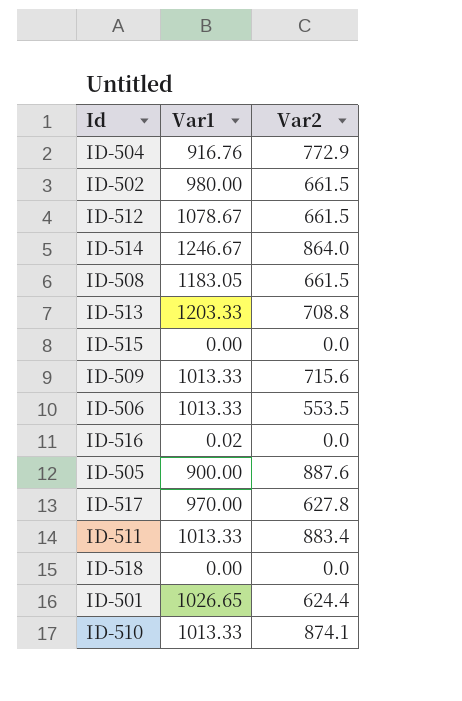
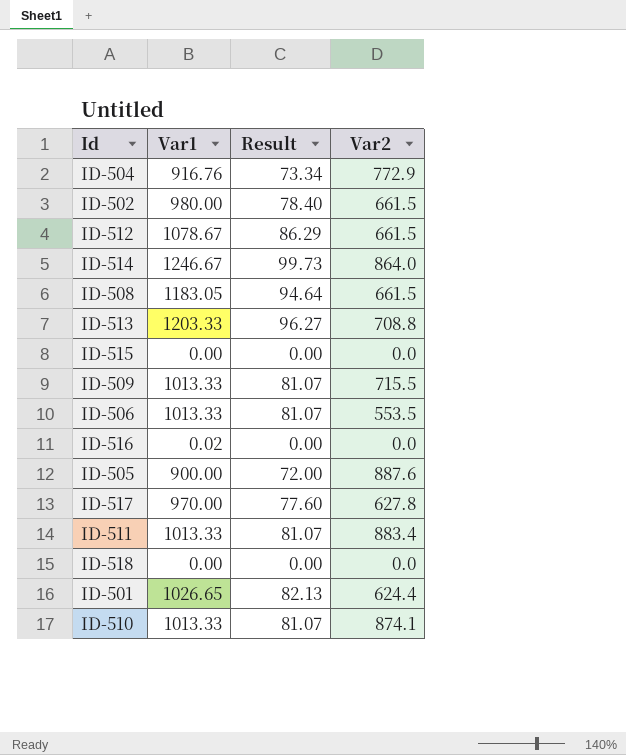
column Result | formula: none -> [Var1] * 0.08
ID-509 | Var2: 715.6 -> 715.5

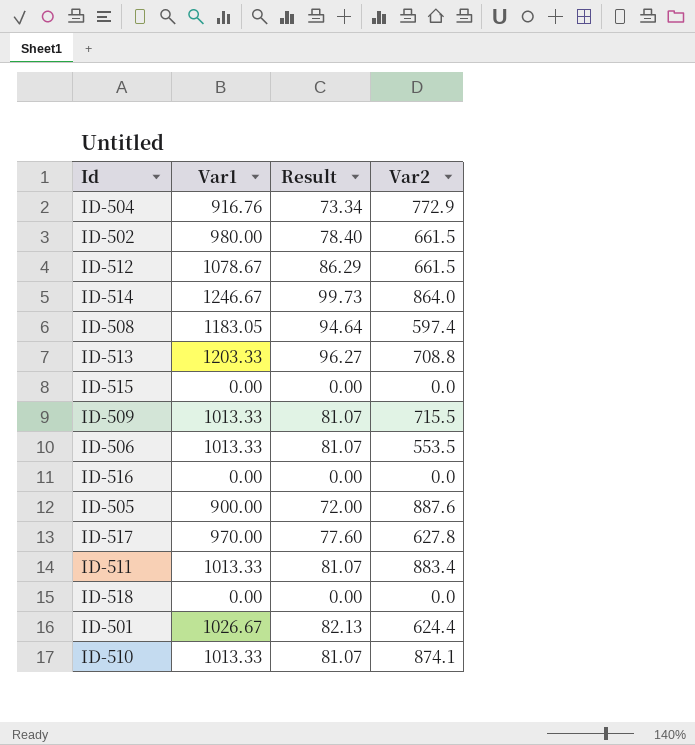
ID-508 | Var2: 661.5 -> 597.4
ID-516 | Var1: 0.02 -> 0.00
ID-501 | Var1: 1026.65 -> 1026.67

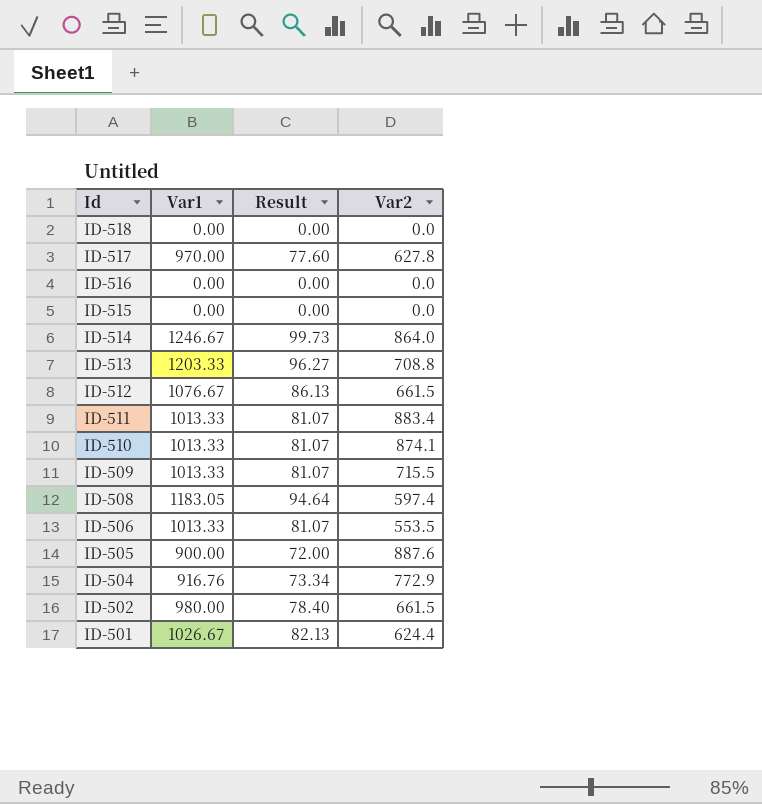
row order: none -> Id descending
ID-512 | Var1: 1078.67 -> 1076.67
ID-512 | Result: 86.29 -> 86.13

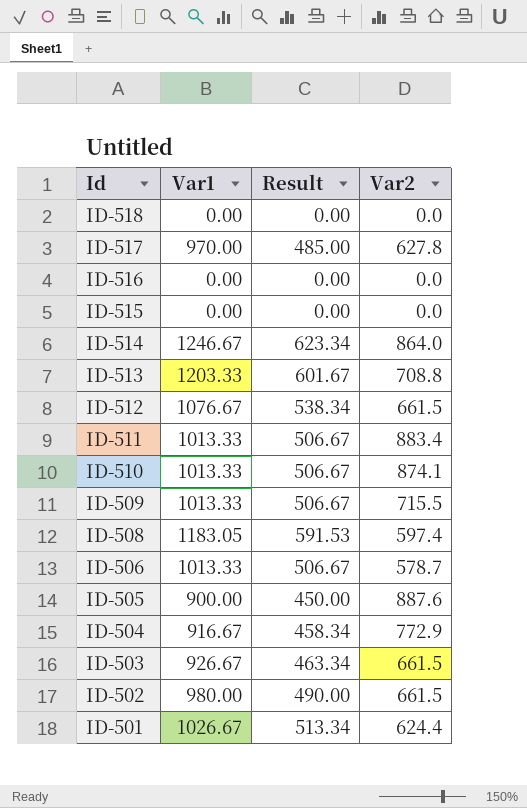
column Result | formula: [Var1] * 0.08 -> [Var1] * 0.5
ID-506 | Var2: 553.5 -> 578.7
ID-504 | Var1: 916.76 -> 916.67
row ID-503: none -> 926.67 | 463.34 | 661.5

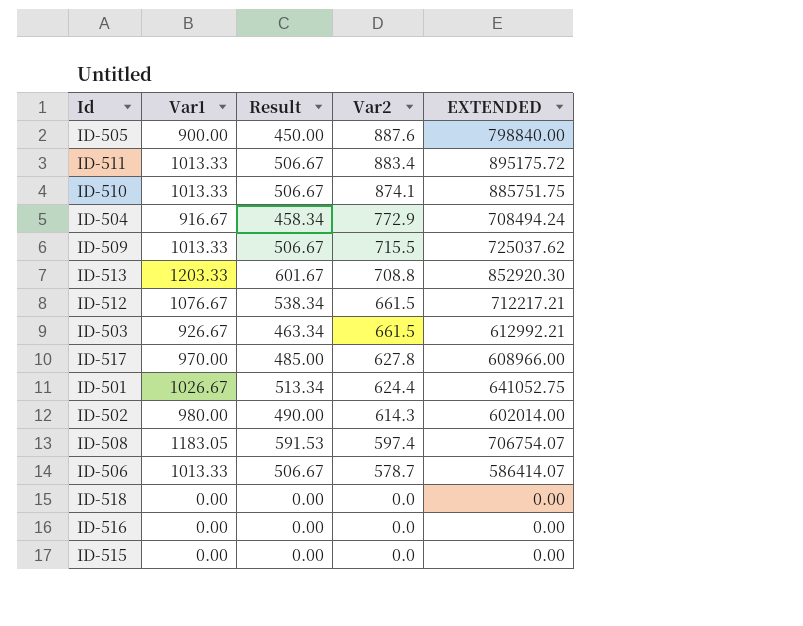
row order: Id descending -> Var2 descending
column EXTENDED | formula: none -> [Var1] * [Var2]
row ID-514: 1246.67 | 623.34 | 864.0 -> none
ID-502 | Var2: 661.5 -> 614.3

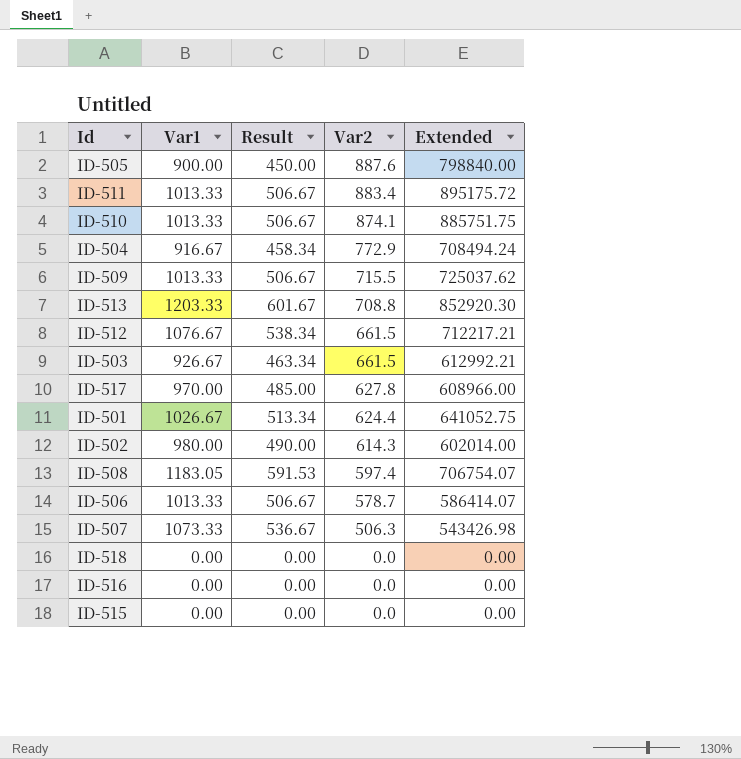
column name: EXTENDED -> Extended
row ID-507: none -> 1073.33 | 536.67 | 506.3 | 543426.98

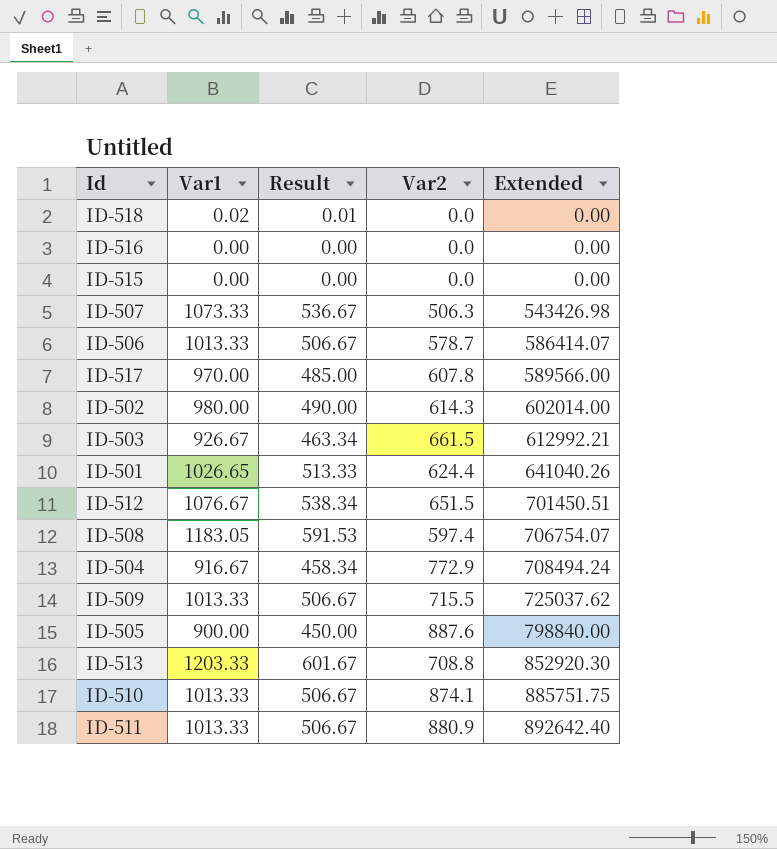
row order: Var2 descending -> Extended ascending
ID-518 | Var1: 0.00 -> 0.02
ID-518 | Result: 0.00 -> 0.01
ID-517 | Var2: 627.8 -> 607.8
ID-517 | Extended: 608966.00 -> 589566.00
ID-501 | Var1: 1026.67 -> 1026.65
ID-501 | Result: 513.34 -> 513.33
ID-501 | Extended: 641052.75 -> 641040.26
ID-512 | Var2: 661.5 -> 651.5
ID-512 | Extended: 712217.21 -> 701450.51
ID-511 | Var2: 883.4 -> 880.9
ID-511 | Extended: 895175.72 -> 892642.40

